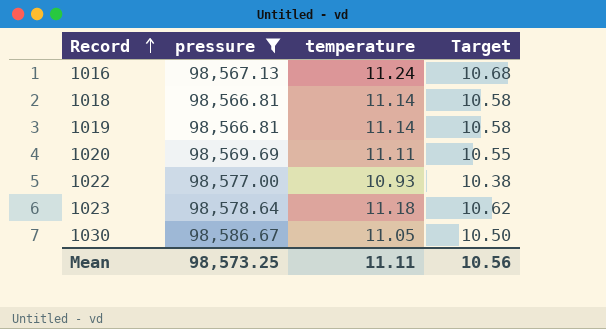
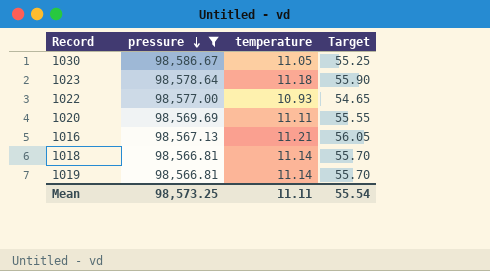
row order: Record ascending -> pressure descending
column Target | formula: [temperature] * 0.95 -> [temperature] * 5
1016 | temperature: 11.24 -> 11.21
Mean | Target: 10.56 -> 55.54

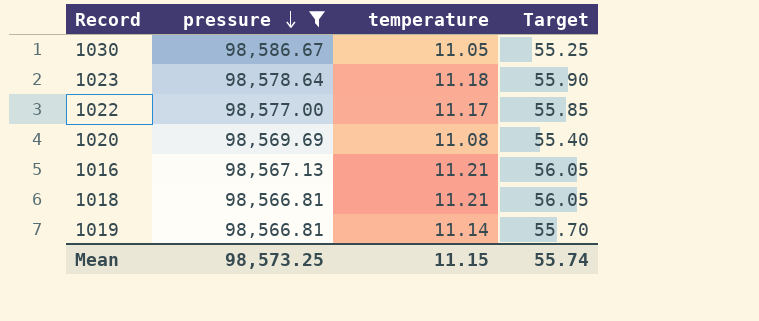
1022 | temperature: 10.93 -> 11.17
1022 | Target: 54.65 -> 55.85
1020 | temperature: 11.11 -> 11.08
1020 | Target: 55.55 -> 55.40
1018 | temperature: 11.14 -> 11.21
1018 | Target: 55.70 -> 56.05
Mean | temperature: 11.11 -> 11.15
Mean | Target: 55.54 -> 55.74

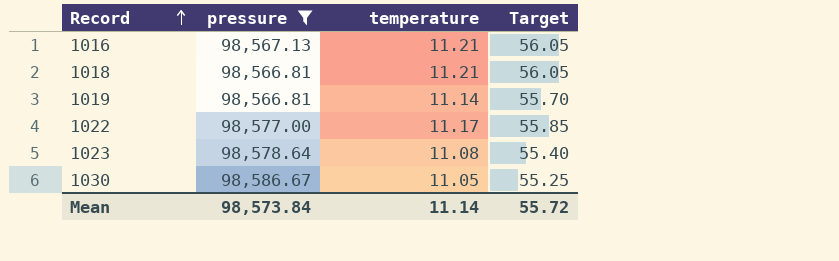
row order: pressure descending -> Record ascending
row 1020: 98,569.69 | 11.08 | 55.40 -> none
1023 | temperature: 11.18 -> 11.08
1023 | Target: 55.90 -> 55.40
Mean | pressure: 98,573.25 -> 98,573.84
Mean | temperature: 11.15 -> 11.14
Mean | Target: 55.74 -> 55.72

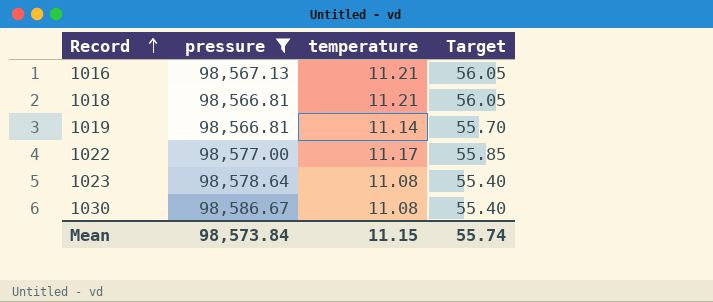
1030 | temperature: 11.05 -> 11.08
1030 | Target: 55.25 -> 55.40
Mean | temperature: 11.14 -> 11.15
Mean | Target: 55.72 -> 55.74

